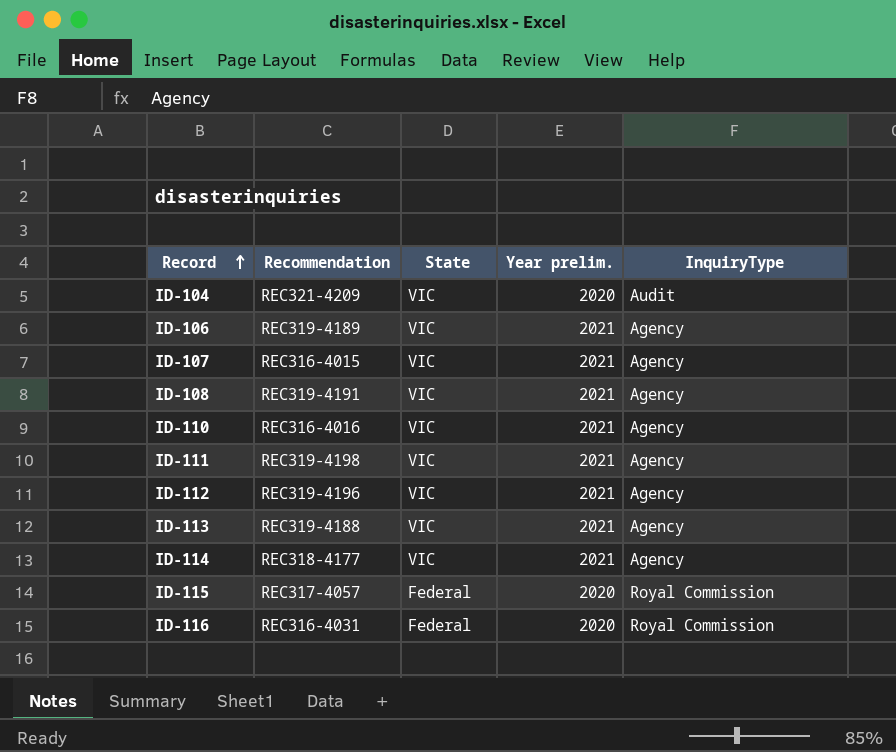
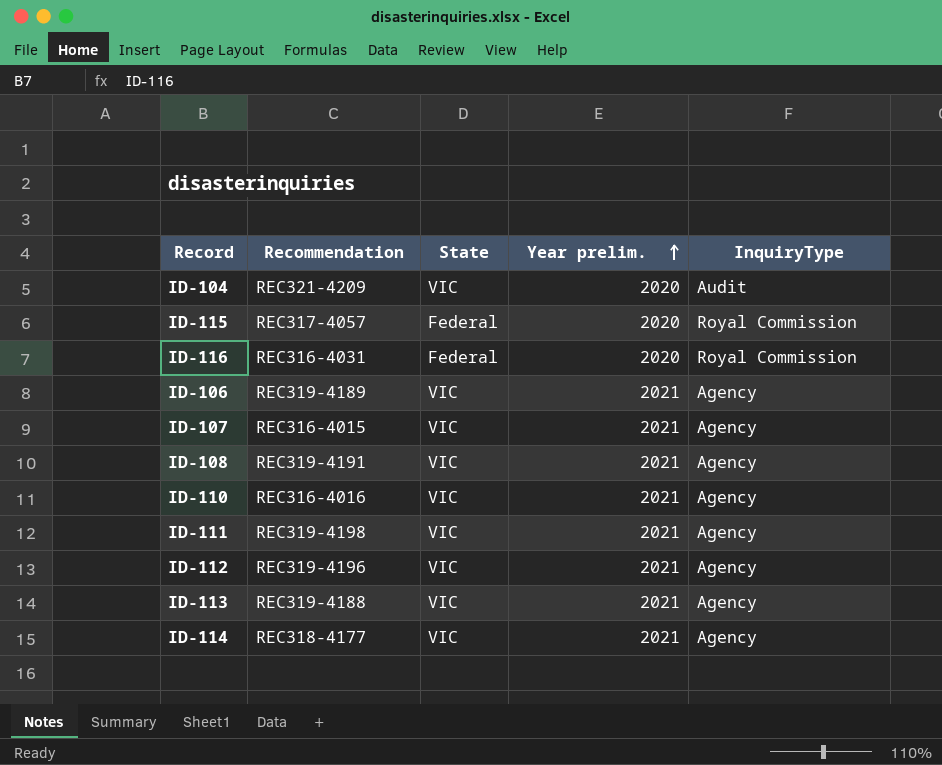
row order: Record ascending -> Year prelim. ascending

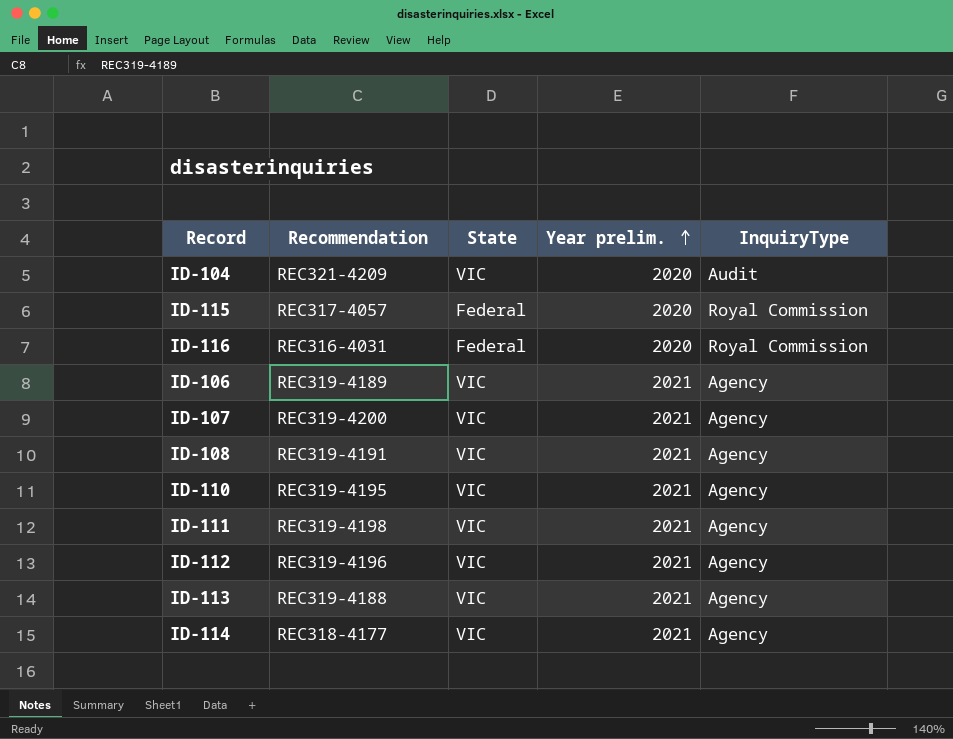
ID-107 | Recommendation: REC316-4015 -> REC319-4200
ID-110 | Recommendation: REC316-4016 -> REC319-4195

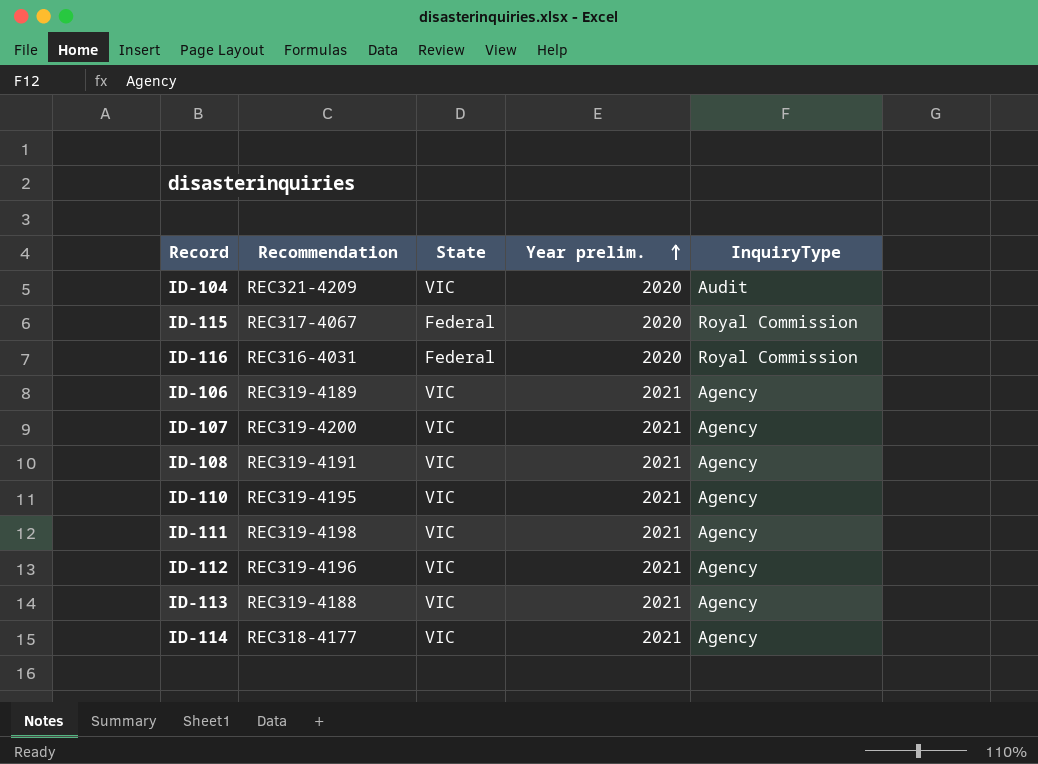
ID-115 | Recommendation: REC317-4057 -> REC317-4067

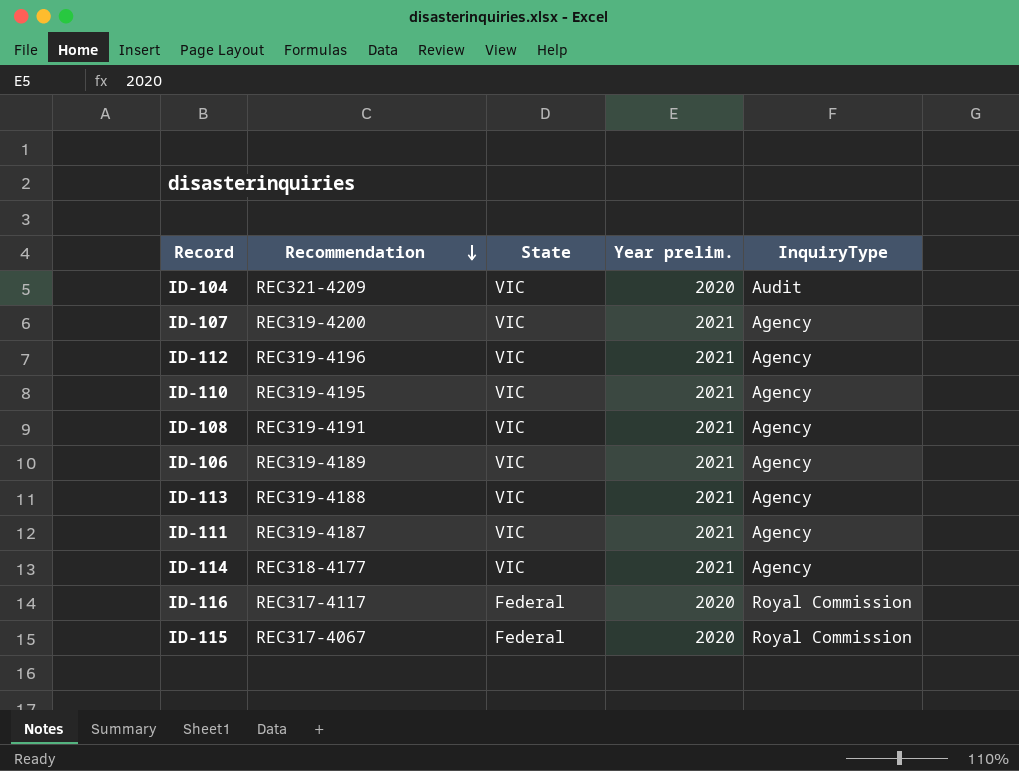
row order: Year prelim. ascending -> Recommendation descending
ID-111 | Recommendation: REC319-4198 -> REC319-4187
ID-116 | Recommendation: REC316-4031 -> REC317-4117

